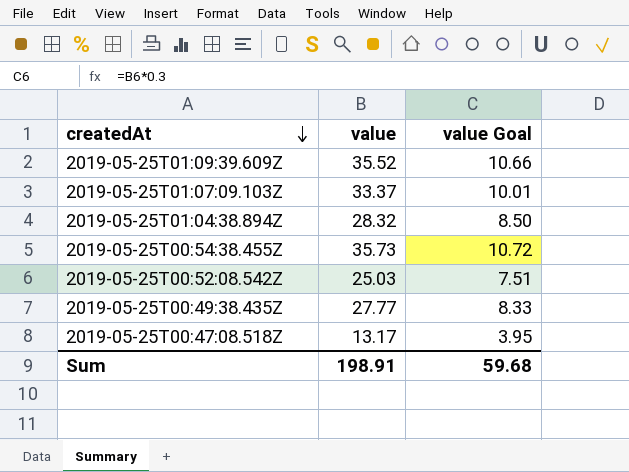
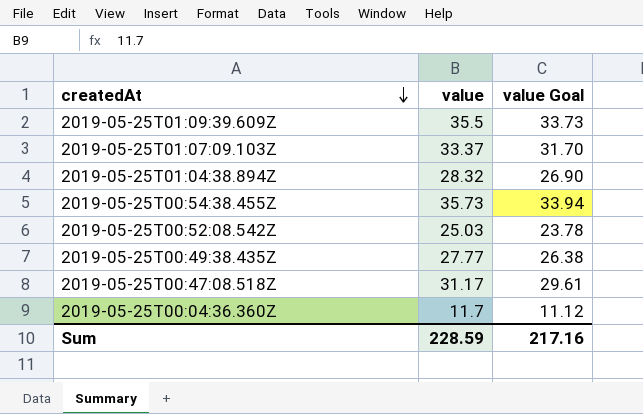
column value Goal | formula: [value] * 0.3 -> [value] * 0.95
2019-05-25T01:09:39.609Z | value: 35.52 -> 35.5
2019-05-25T00:47:08.518Z | value: 13.17 -> 31.17
row 2019-05-25T00:04:36.360Z: none -> 11.7 | 11.12
Sum | value: 198.91 -> 228.59
Sum | value Goal: 59.68 -> 217.16

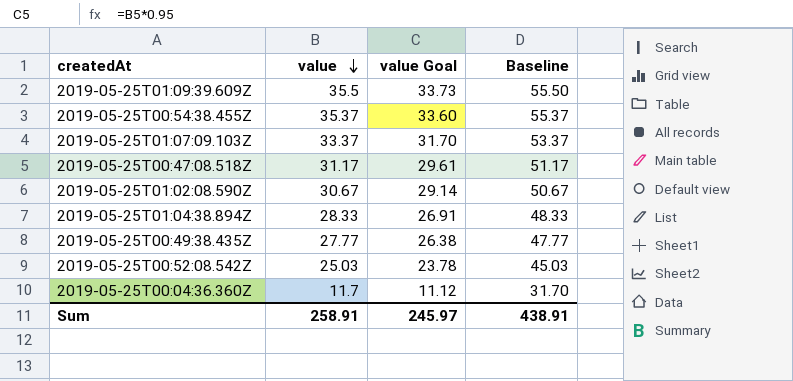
row order: createdAt descending -> value descending
column Baseline | formula: none -> [value] + 20
2019-05-25T00:54:38.455Z | value: 35.73 -> 35.37
2019-05-25T00:54:38.455Z | value Goal: 33.94 -> 33.60
row 2019-05-25T01:02:08.590Z: none -> 30.67 | 29.14 | 50.67
2019-05-25T01:04:38.894Z | value: 28.32 -> 28.33
2019-05-25T01:04:38.894Z | value Goal: 26.90 -> 26.91
Sum | value: 228.59 -> 258.91
Sum | value Goal: 217.16 -> 245.97

